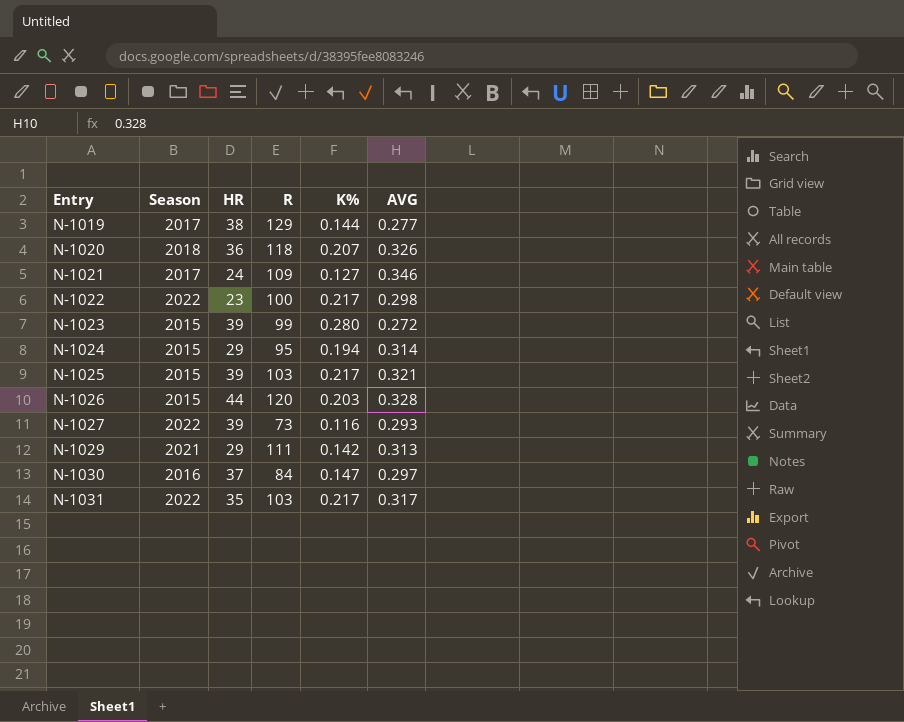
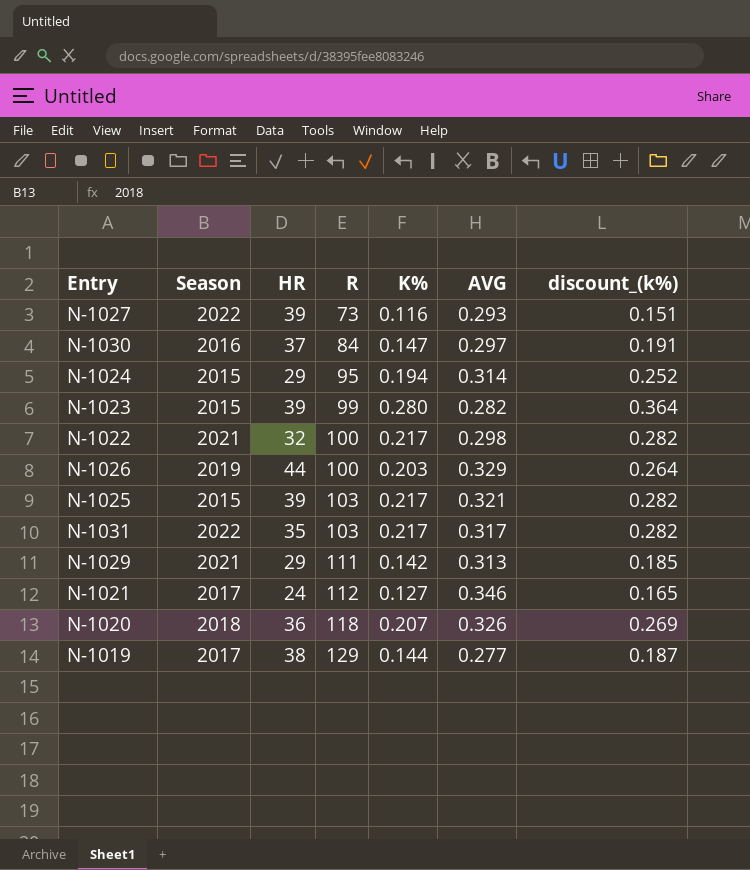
row order: Entry ascending -> R ascending
column discount_(k%) | formula: none -> [K%] * 1.3
N-1023 | AVG: 0.272 -> 0.282
N-1022 | Season: 2022 -> 2021
N-1022 | HR: 23 -> 32
N-1026 | Season: 2015 -> 2019
N-1026 | R: 120 -> 100
N-1026 | AVG: 0.328 -> 0.329
N-1021 | R: 109 -> 112

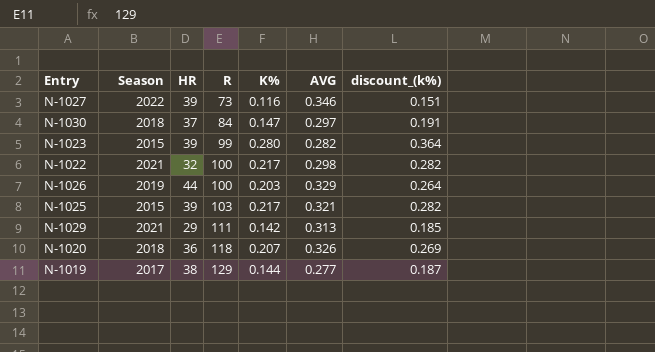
row N-1024: 2015 | 29 | 95 | 0.194 | 0.314 | 0.252 -> none
row N-1031: 2022 | 35 | 103 | 0.217 | 0.317 | 0.282 -> none
row N-1021: 2017 | 24 | 112 | 0.127 | 0.346 | 0.165 -> none
N-1027 | AVG: 0.293 -> 0.346
N-1030 | Season: 2016 -> 2018

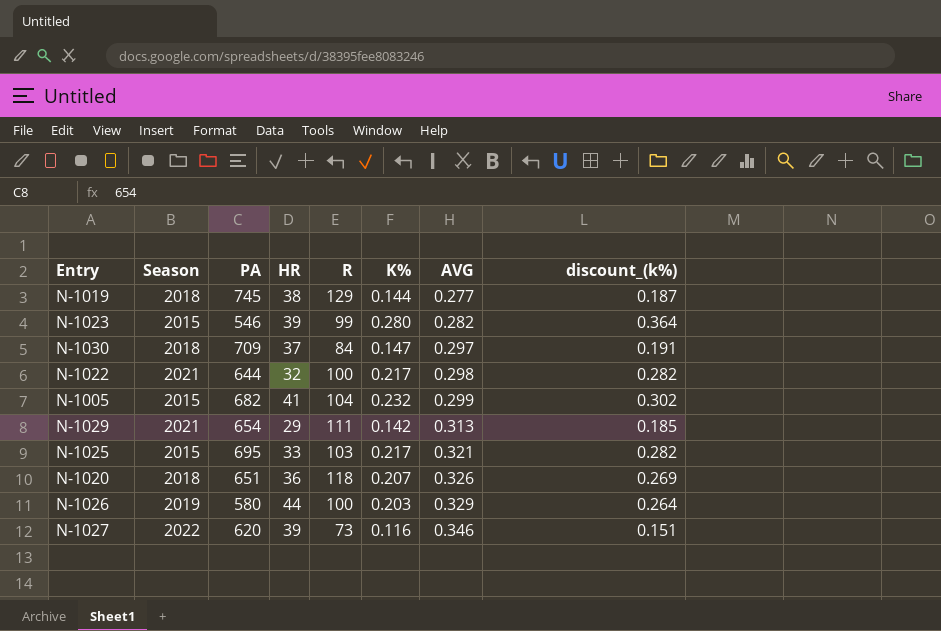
row order: R ascending -> AVG ascending
column PA | position: none -> 3
N-1019 | Season: 2017 -> 2018
row N-1005: none -> 2015 | 682 | 41 | 104 | 0.232 | 0.299 | 0.302
N-1025 | HR: 39 -> 33

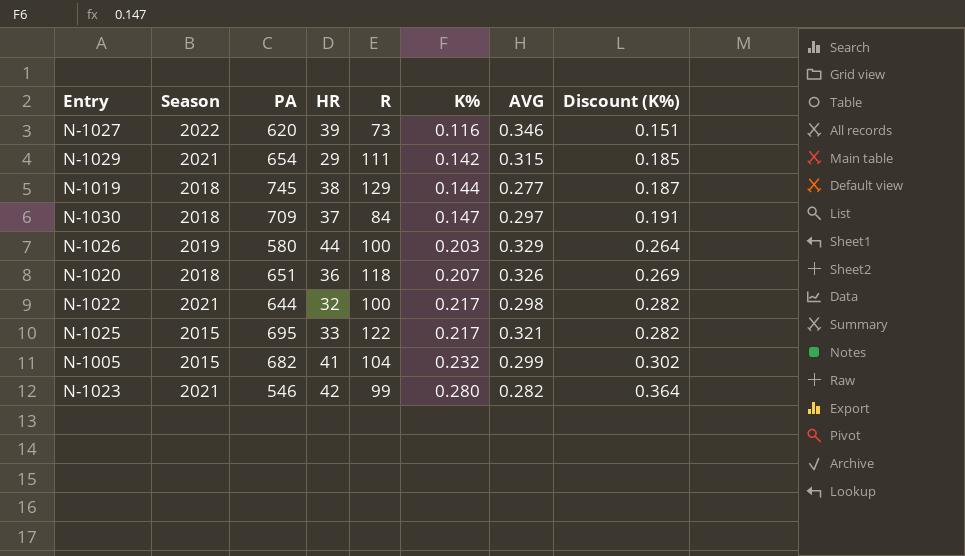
row order: AVG ascending -> K% ascending
column name: discount_(k%) -> Discount (K%)
N-1029 | AVG: 0.313 -> 0.315
N-1025 | R: 103 -> 122
N-1023 | Season: 2015 -> 2021
N-1023 | HR: 39 -> 42

